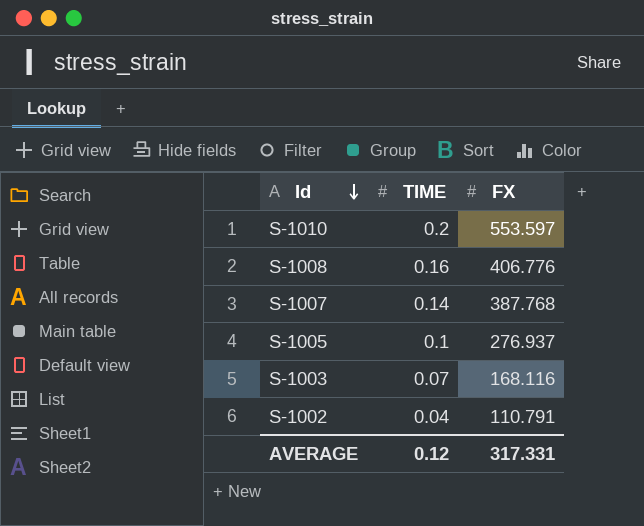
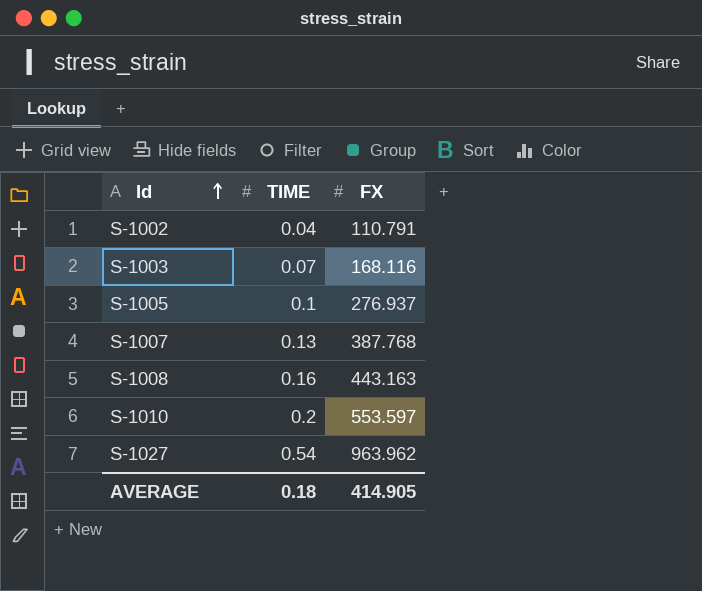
row order: Id descending -> Id ascending
S-1007 | TIME: 0.14 -> 0.13
S-1008 | FX: 406.776 -> 443.163
row S-1027: none -> 0.54 | 963.962
AVERAGE | TIME: 0.12 -> 0.18
AVERAGE | FX: 317.331 -> 414.905

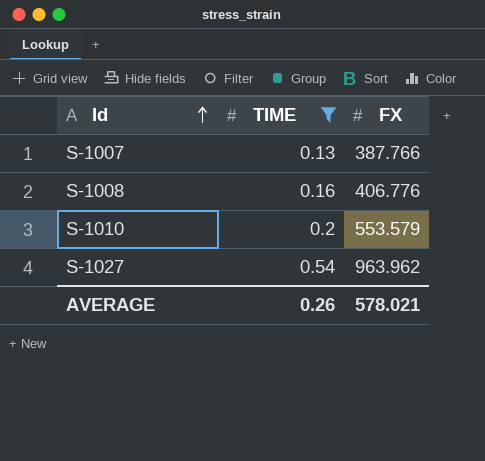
filter: none -> TIME >= 0.13
S-1007 | FX: 387.768 -> 387.766
S-1008 | FX: 443.163 -> 406.776
S-1010 | FX: 553.597 -> 553.579
AVERAGE | TIME: 0.18 -> 0.26
AVERAGE | FX: 414.905 -> 578.021

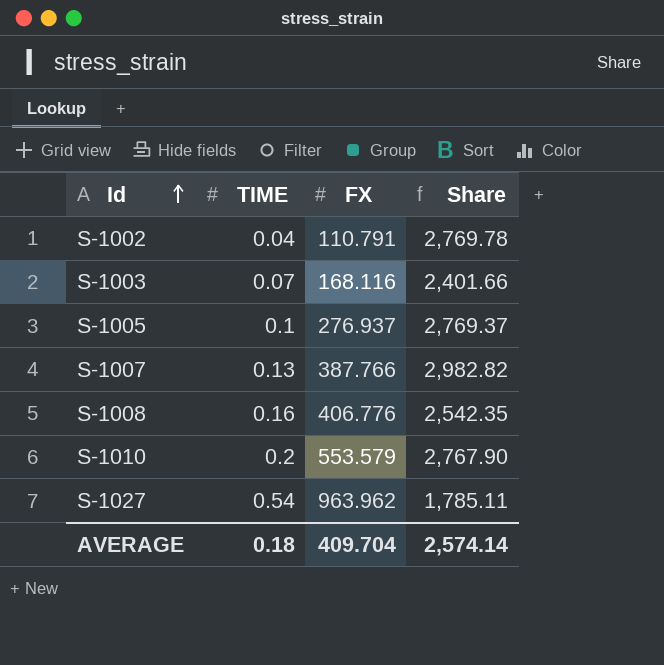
filter: TIME >= 0.13 -> none
column Share | formula: none -> [FX] / [TIME]
AVERAGE | TIME: 0.26 -> 0.18
AVERAGE | FX: 578.021 -> 409.704

